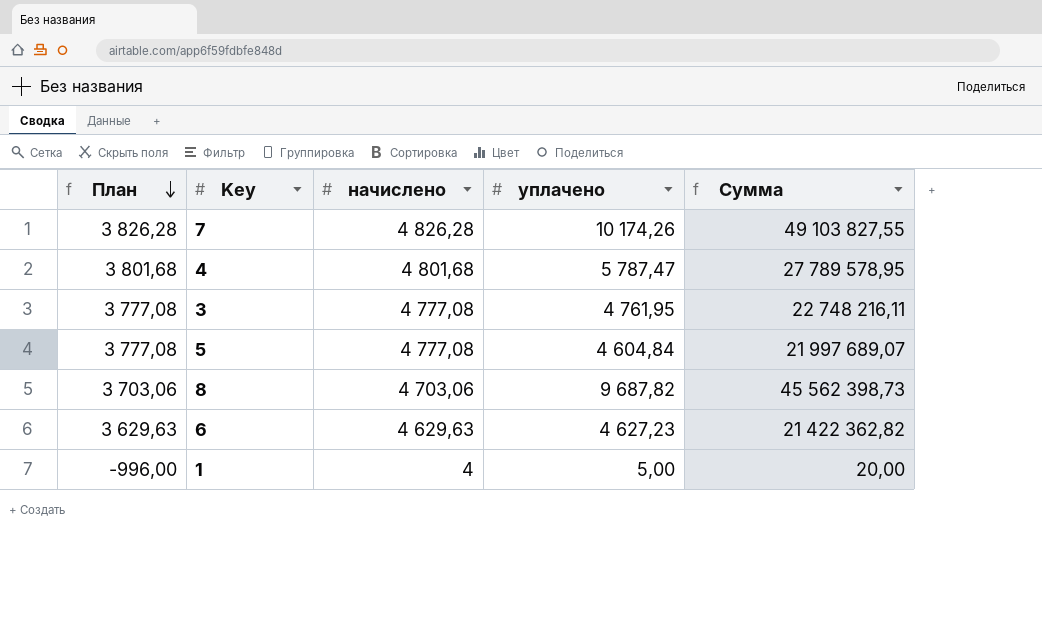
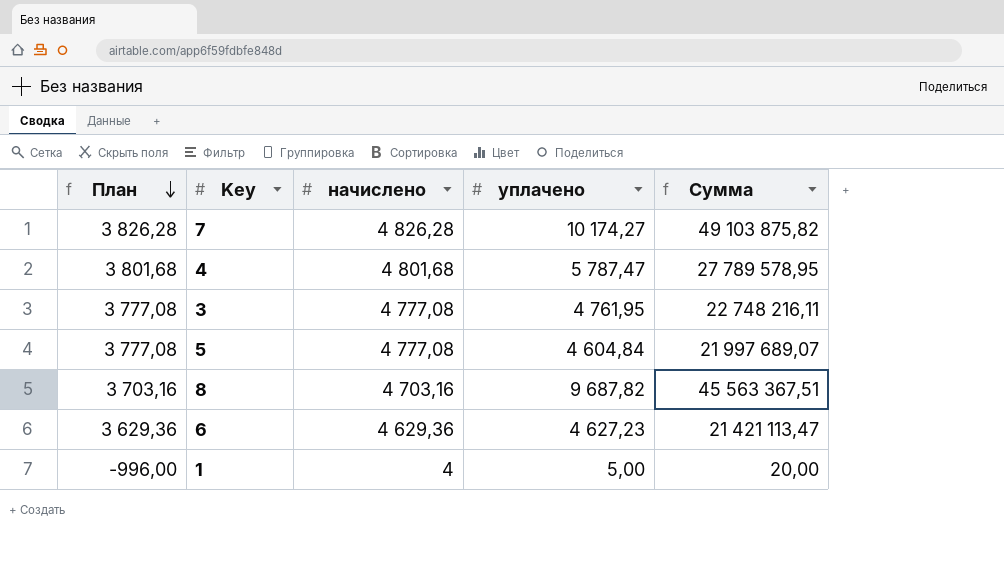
7 | уплачено: 10 174,26 -> 10 174,27
7 | Сумма: 49 103 827,55 -> 49 103 875,82
8 | План: 3 703,06 -> 3 703,16
8 | начислено: 4 703,06 -> 4 703,16
8 | Сумма: 45 562 398,73 -> 45 563 367,51
6 | План: 3 629,63 -> 3 629,36
6 | начислено: 4 629,63 -> 4 629,36
6 | Сумма: 21 422 362,82 -> 21 421 113,47

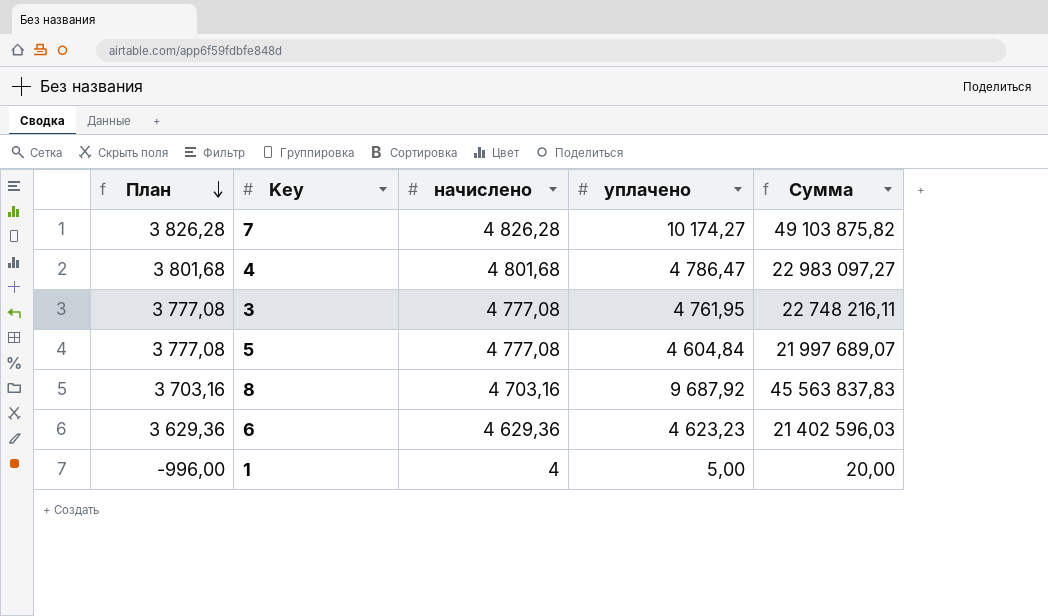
4 | уплачено: 5 787,47 -> 4 786,47
4 | Сумма: 27 789 578,95 -> 22 983 097,27
8 | уплачено: 9 687,82 -> 9 687,92
8 | Сумма: 45 563 367,51 -> 45 563 837,83
6 | уплачено: 4 627,23 -> 4 623,23
6 | Сумма: 21 421 113,47 -> 21 402 596,03

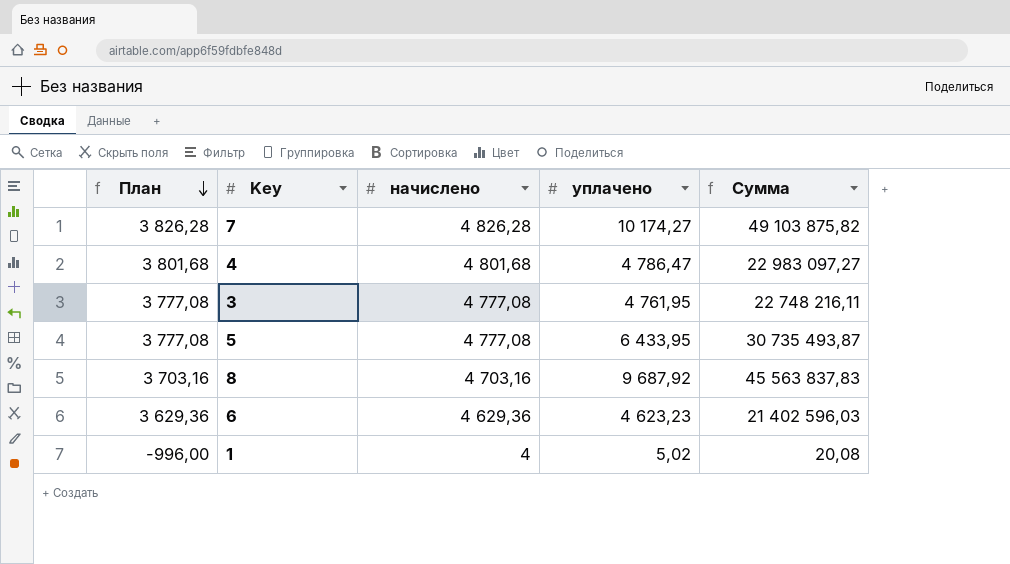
5 | уплачено: 4 604,84 -> 6 433,95
5 | Сумма: 21 997 689,07 -> 30 735 493,87
1 | уплачено: 5,00 -> 5,02
1 | Сумма: 20,00 -> 20,08

